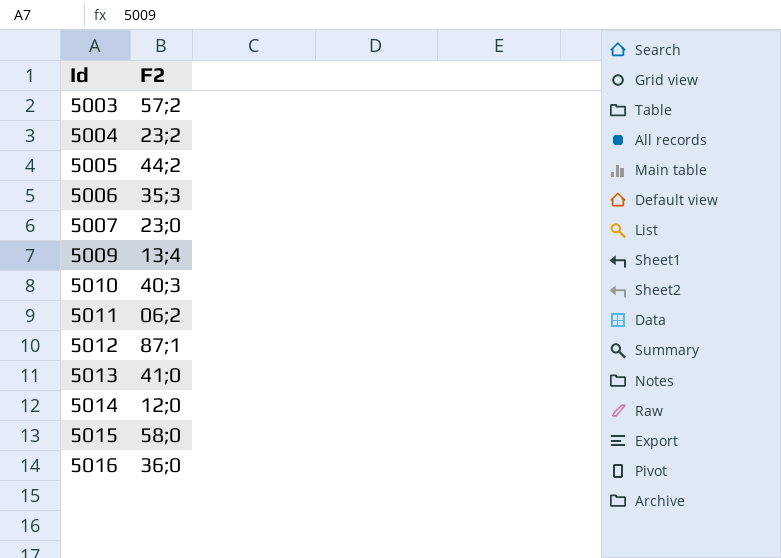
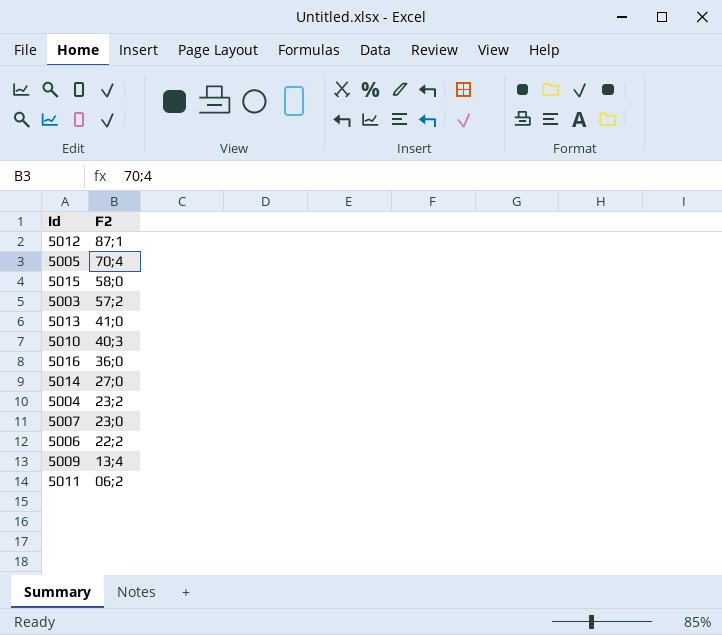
row order: Id ascending -> F2 descending
5005 | F2: 44;2 -> 70;4
5014 | F2: 12;0 -> 27;0
5006 | F2: 35;3 -> 22;2

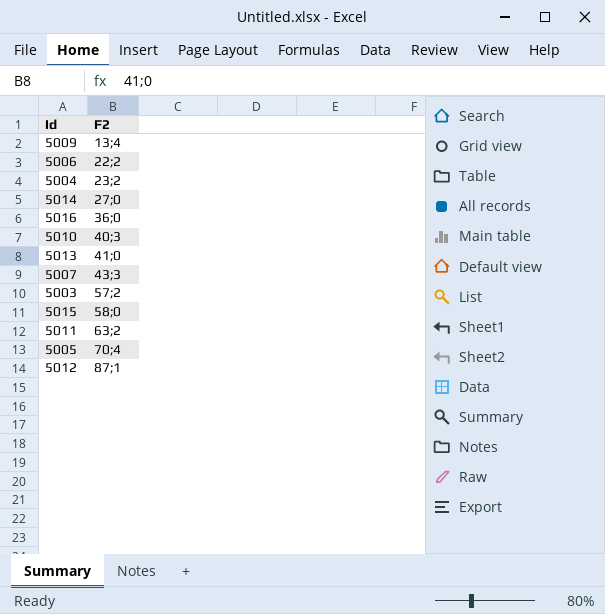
row order: F2 descending -> F2 ascending
5007 | F2: 23;0 -> 43;3
5011 | F2: 06;2 -> 63;2

